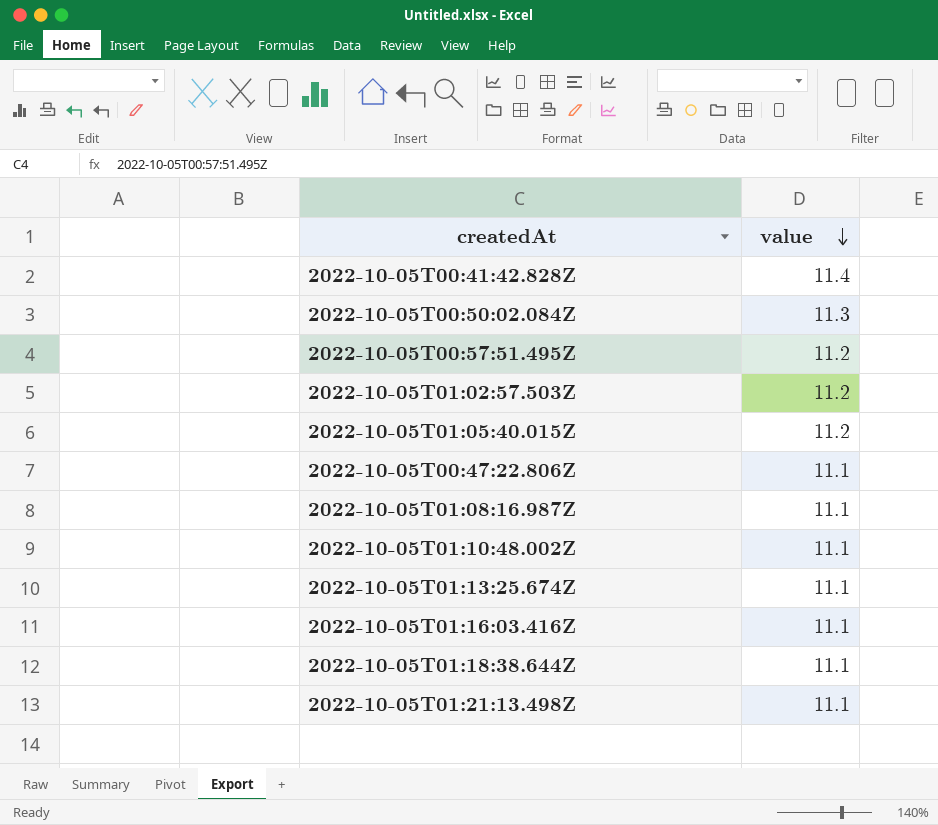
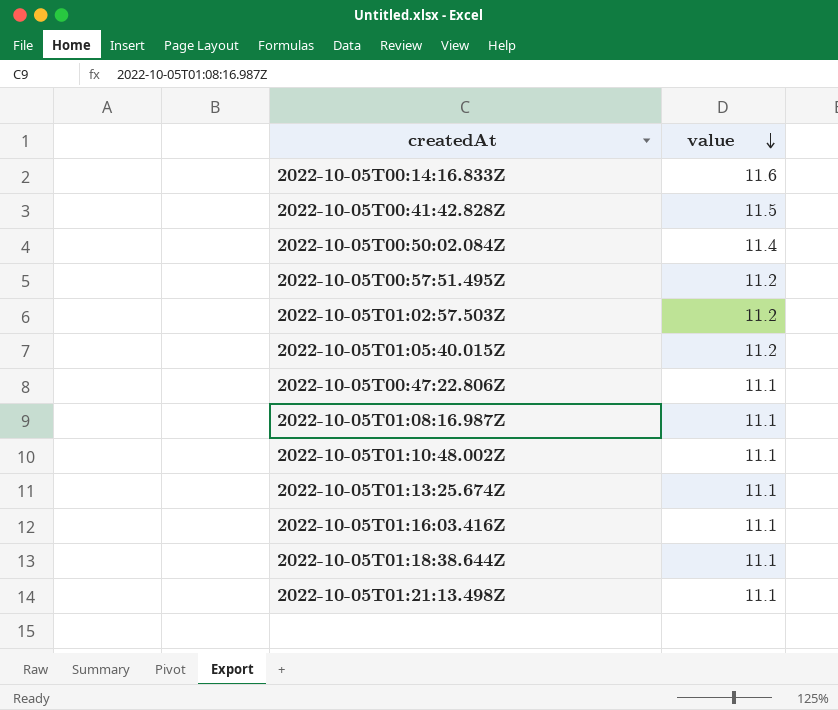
row 2022-10-05T00:14:16.833Z: none -> 11.6
2022-10-05T00:41:42.828Z | value: 11.4 -> 11.5
2022-10-05T00:50:02.084Z | value: 11.3 -> 11.4

